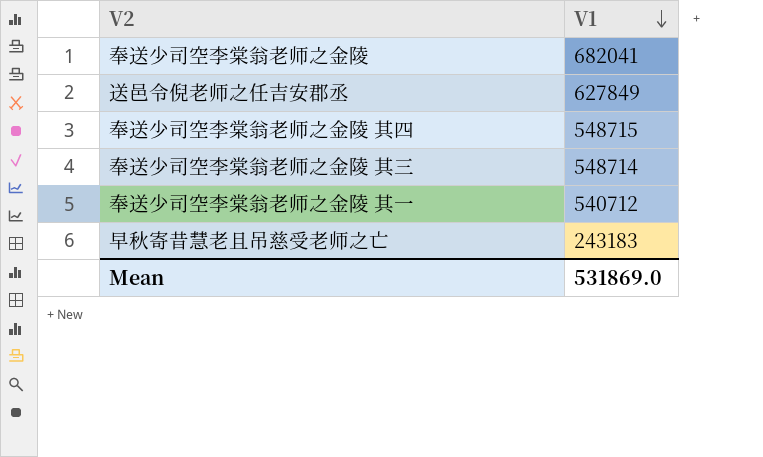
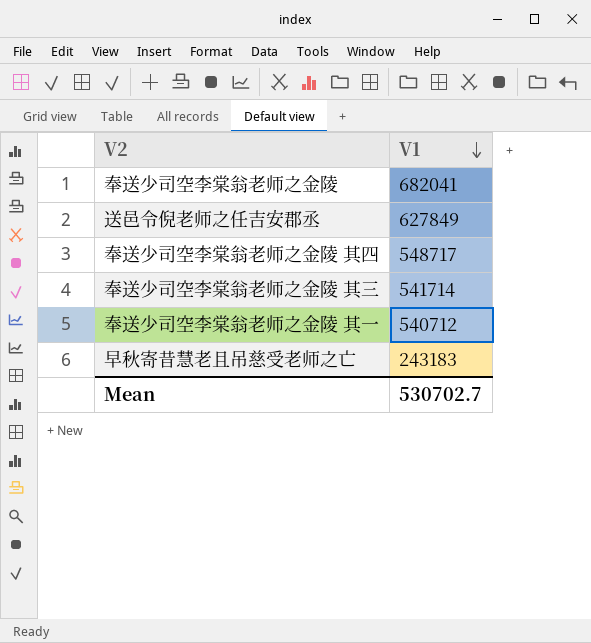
奉送少司空李棠翁老师之金陵 其四 | V1: 548715 -> 548717
奉送少司空李棠翁老师之金陵 其三 | V1: 548714 -> 541714
Mean | V1: 531869.0 -> 530702.7

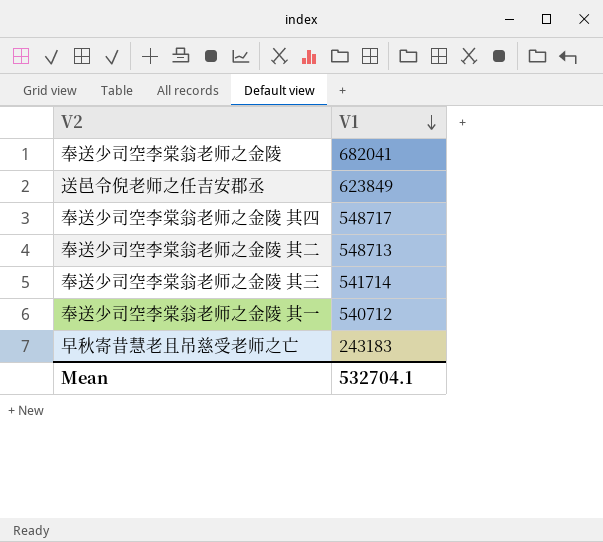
送邑令倪老师之任吉安郡丞 | V1: 627849 -> 623849
row 奉送少司空李棠翁老师之金陵 其二: none -> 548713
Mean | V1: 530702.7 -> 532704.1

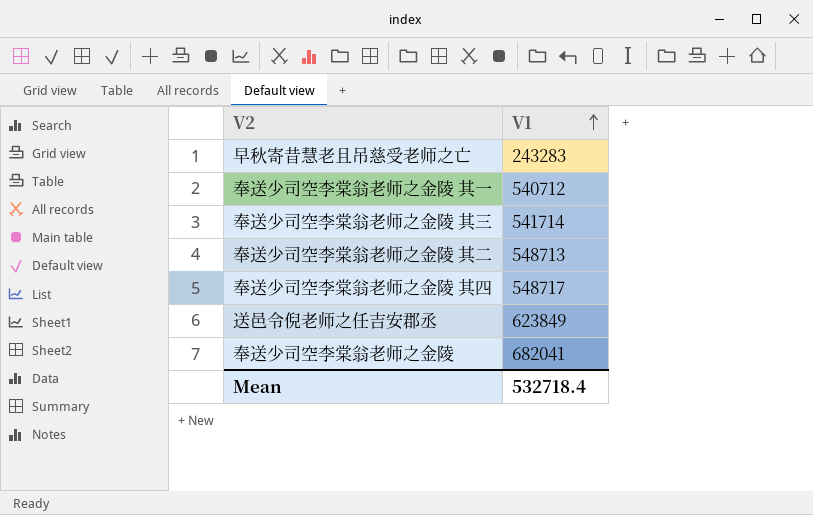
row order: V1 descending -> V1 ascending
早秋寄昔慧老且吊慈受老师之亡 | V1: 243183 -> 243283
Mean | V1: 532704.1 -> 532718.4

